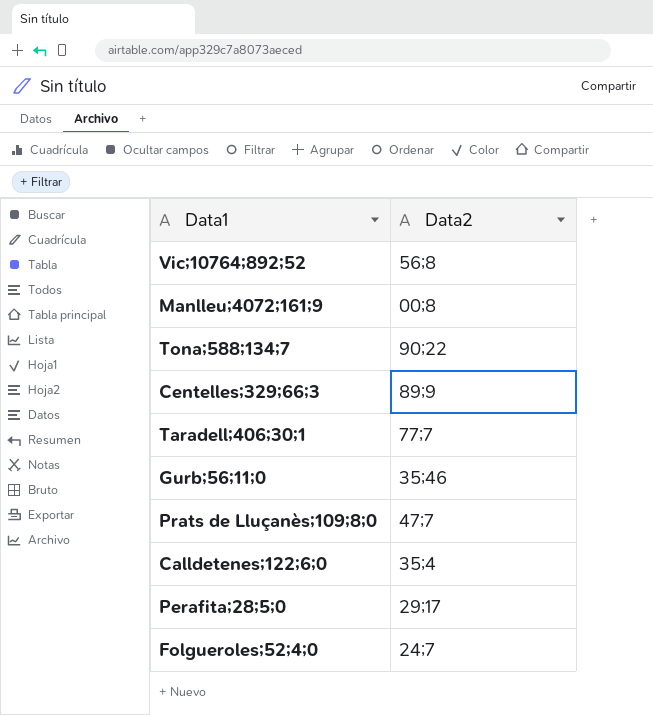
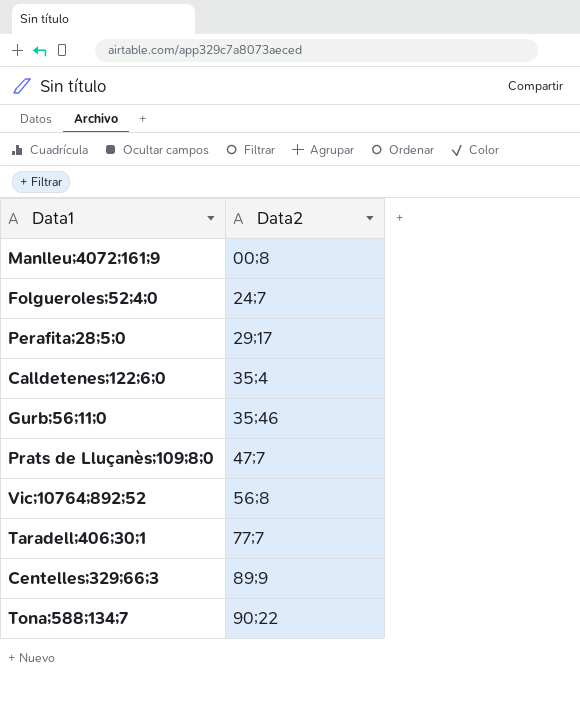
row order: none -> Data2 ascending

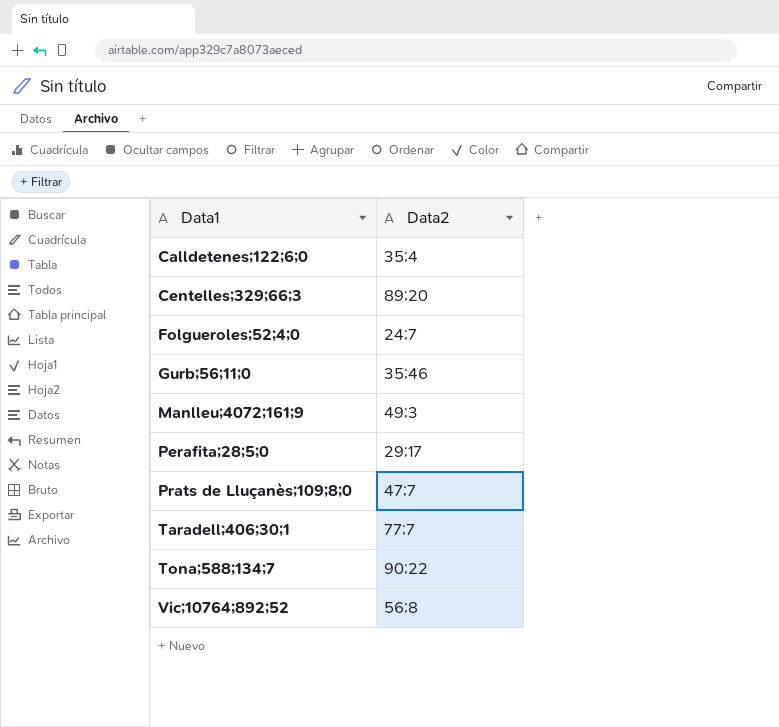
row order: Data2 ascending -> Data1 ascending
Centelles;329;66;3 | Data2: 89;9 -> 89;20
Manlleu;4072;161;9 | Data2: 00;8 -> 49;3

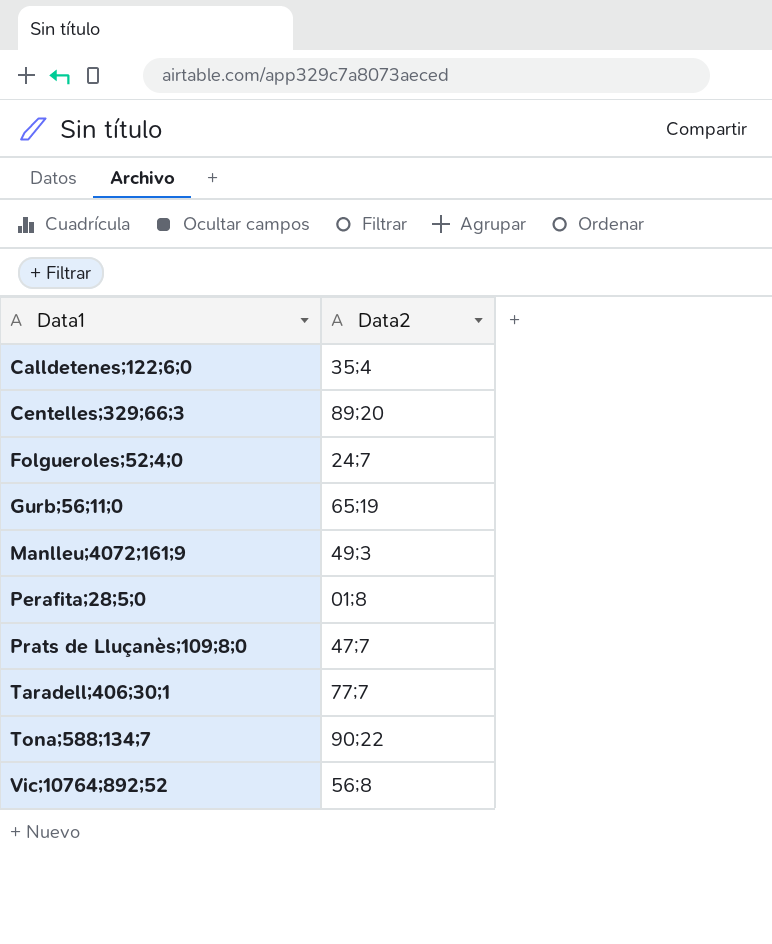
Gurb;56;11;0 | Data2: 35;46 -> 65;19
Perafita;28;5;0 | Data2: 29;17 -> 01;8

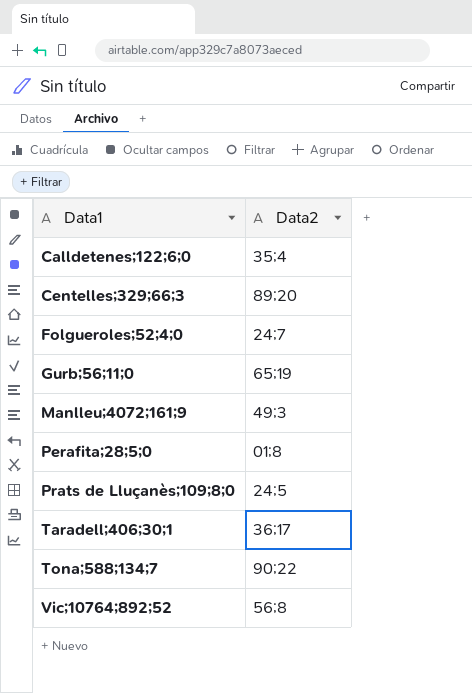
Prats de Lluçanès;109;8;0 | Data2: 47;7 -> 24;5
Taradell;406;30;1 | Data2: 77;7 -> 36;17

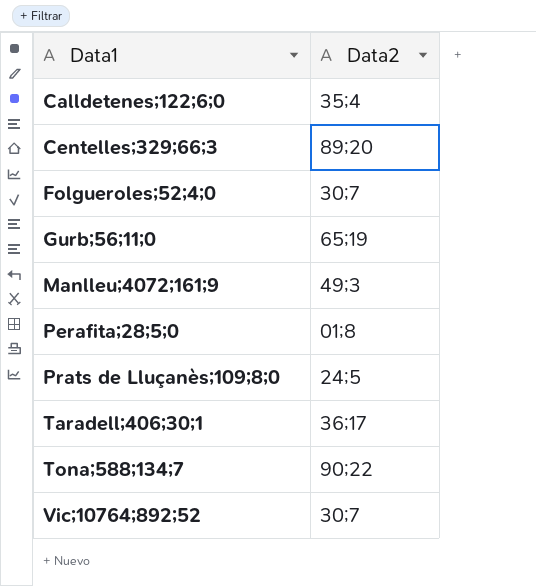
Folgueroles;52;4;0 | Data2: 24;7 -> 30;7
Vic;10764;892;52 | Data2: 56;8 -> 30;7

